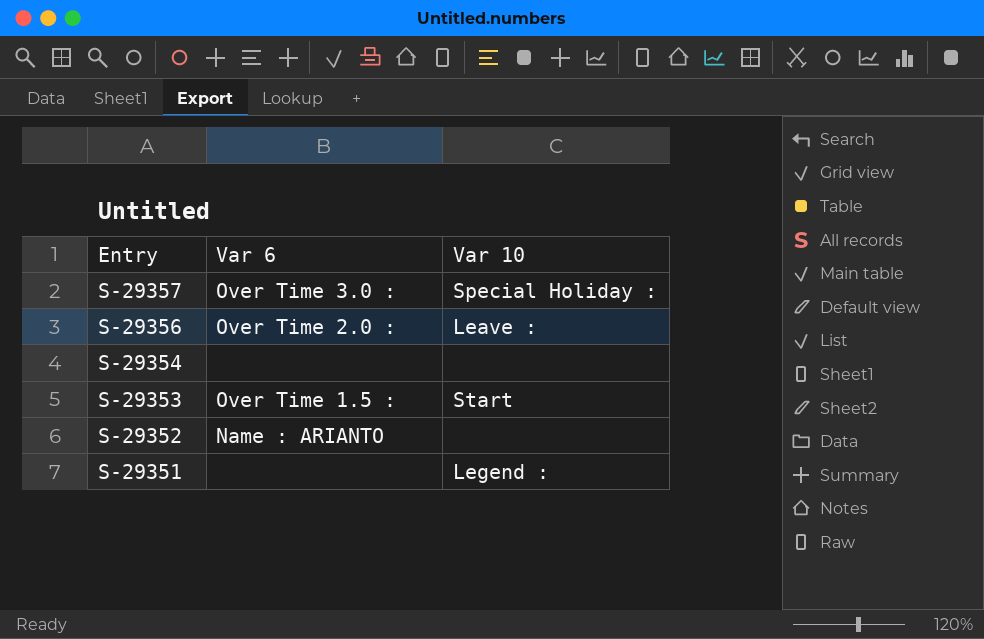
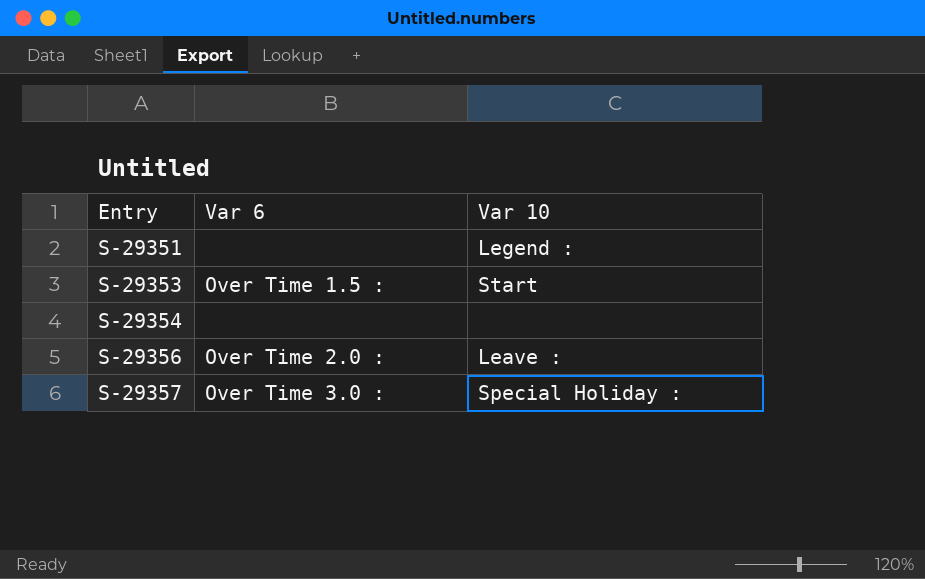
row order: Entry descending -> Entry ascending
row S-29352: Name : ARIANTO | none -> none

